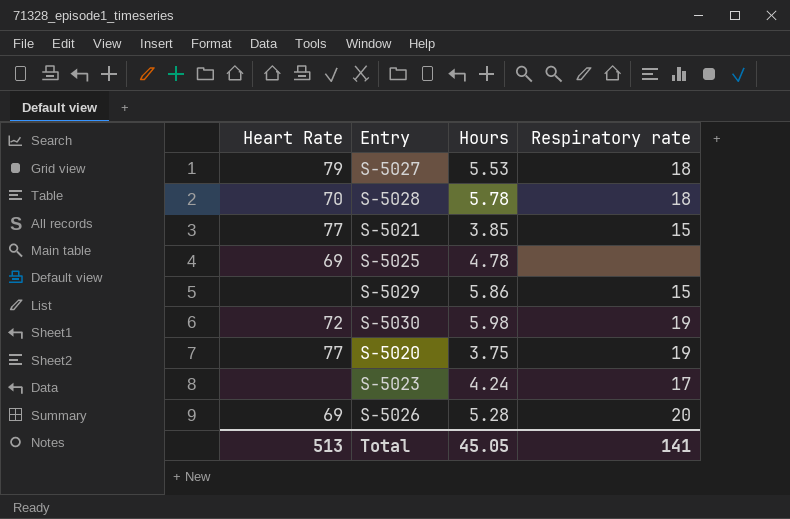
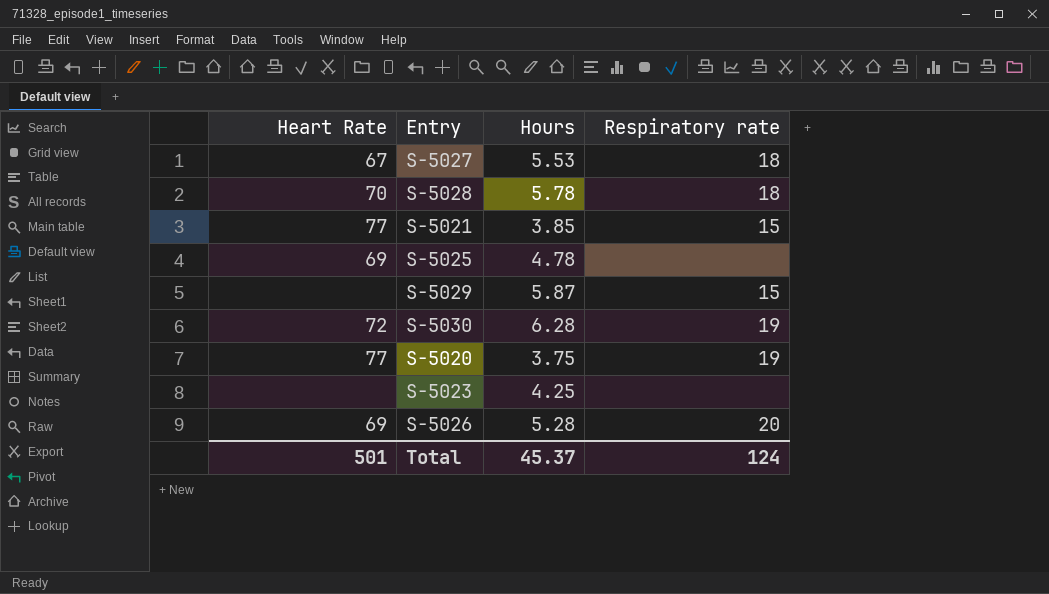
S-5027 | Heart Rate: 79 -> 67
S-5029 | Hours: 5.86 -> 5.87
S-5030 | Hours: 5.98 -> 6.28
S-5023 | Hours: 4.24 -> 4.25
S-5023 | Respiratory rate: 17 -> none
Total | Heart Rate: 513 -> 501
Total | Hours: 45.05 -> 45.37
Total | Respiratory rate: 141 -> 124

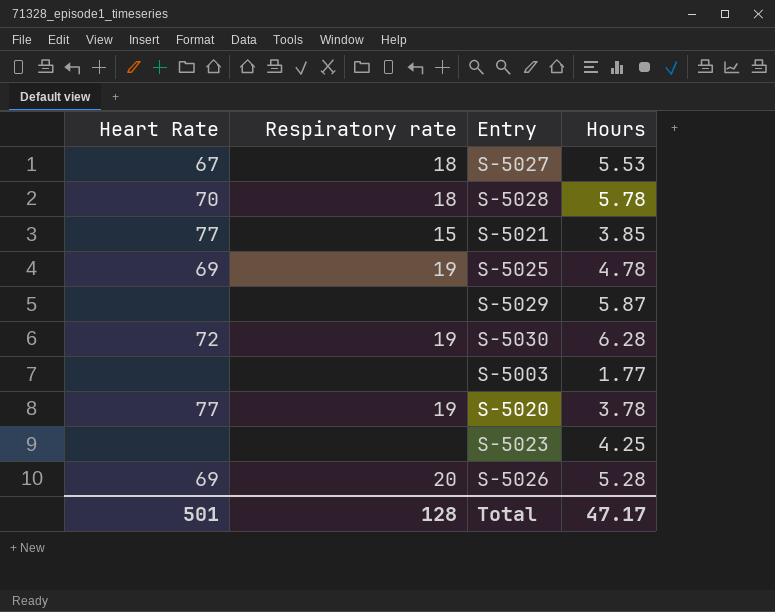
column Respiratory rate | position: 4 -> 2
S-5025 | Respiratory rate: none -> 19
S-5029 | Respiratory rate: 15 -> none
row S-5003: none -> none | none | 1.77
S-5020 | Hours: 3.75 -> 3.78
Total | Respiratory rate: 124 -> 128
Total | Hours: 45.37 -> 47.17

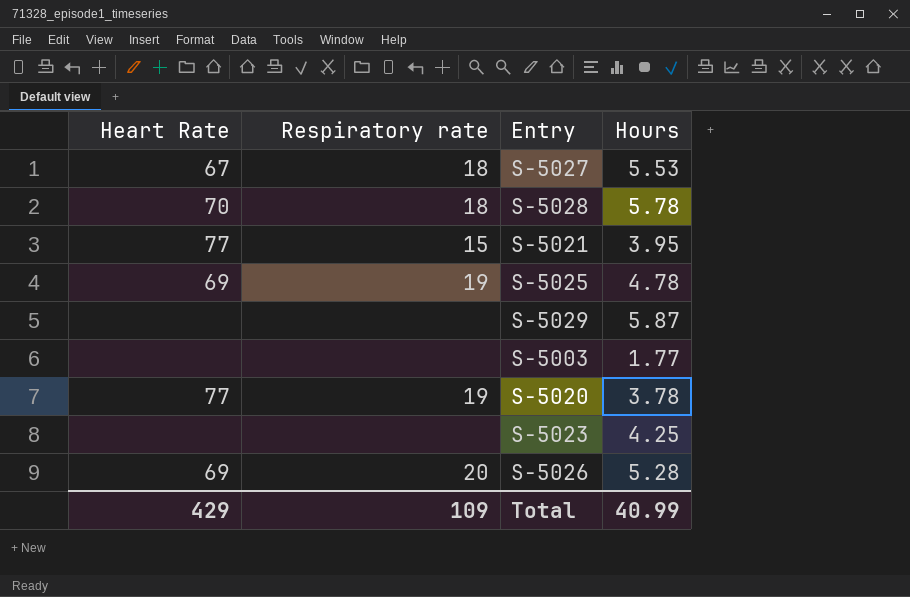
row S-5030: 72 | 19 | 6.28 -> none
S-5021 | Hours: 3.85 -> 3.95
Total | Heart Rate: 501 -> 429
Total | Respiratory rate: 128 -> 109
Total | Hours: 47.17 -> 40.99

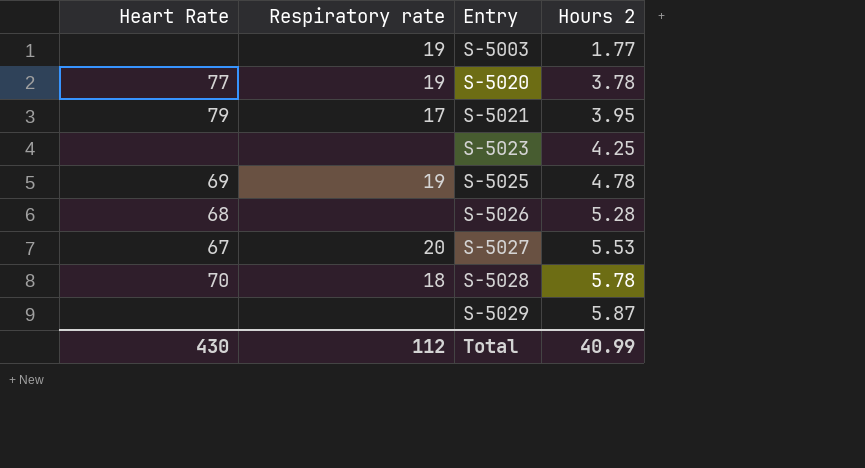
row order: none -> Entry ascending
column name: Hours -> Hours 2
S-5003 | Respiratory rate: none -> 19
S-5021 | Heart Rate: 77 -> 79
S-5021 | Respiratory rate: 15 -> 17
S-5026 | Heart Rate: 69 -> 68
S-5026 | Respiratory rate: 20 -> none
S-5027 | Respiratory rate: 18 -> 20
Total | Heart Rate: 429 -> 430
Total | Respiratory rate: 109 -> 112

